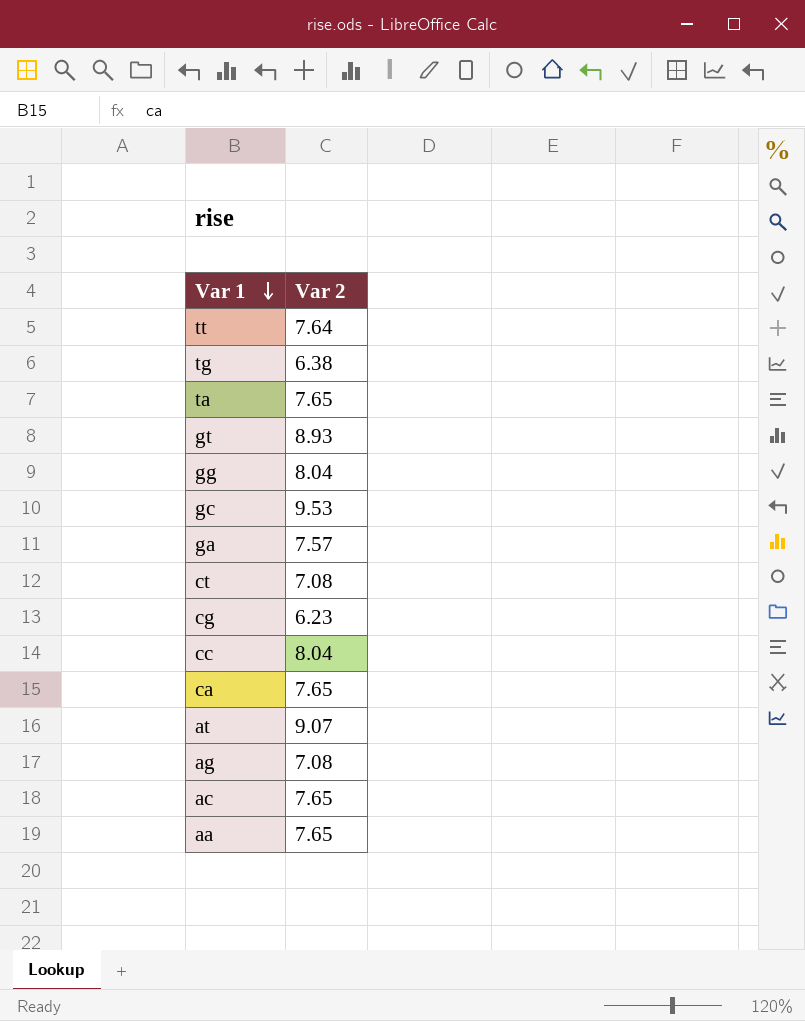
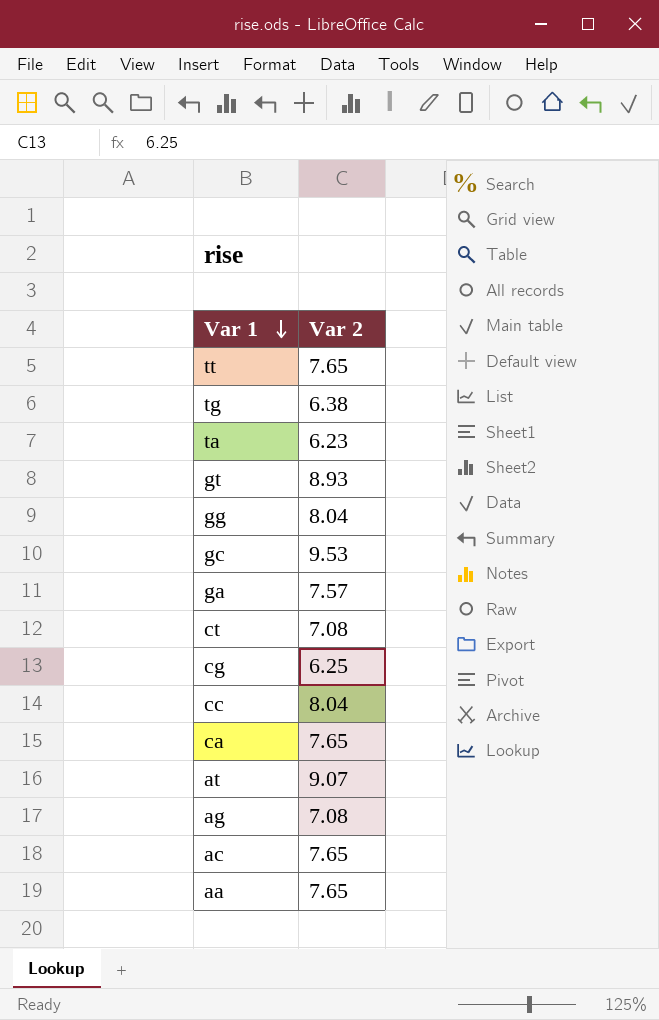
tt | Var 2: 7.64 -> 7.65
ta | Var 2: 7.65 -> 6.23
cg | Var 2: 6.23 -> 6.25

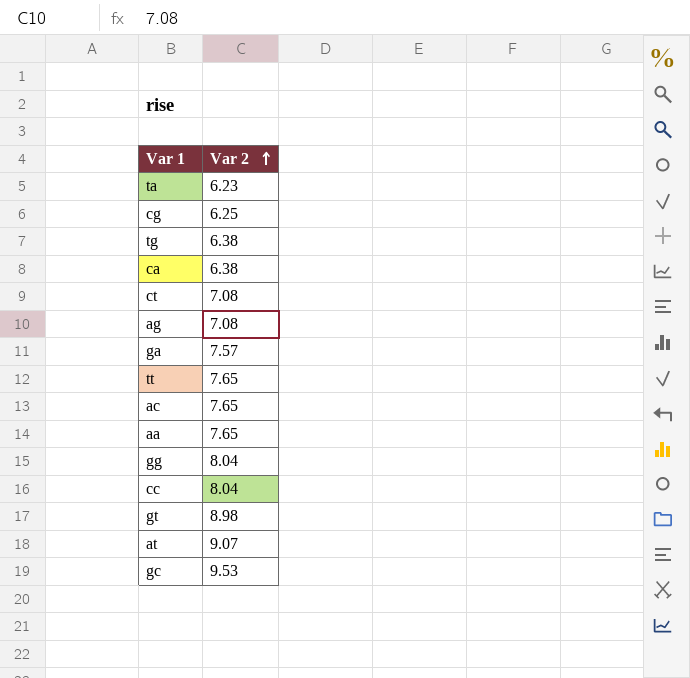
row order: Var 1 descending -> Var 2 ascending
ca | Var 2: 7.65 -> 6.38
gt | Var 2: 8.93 -> 8.98

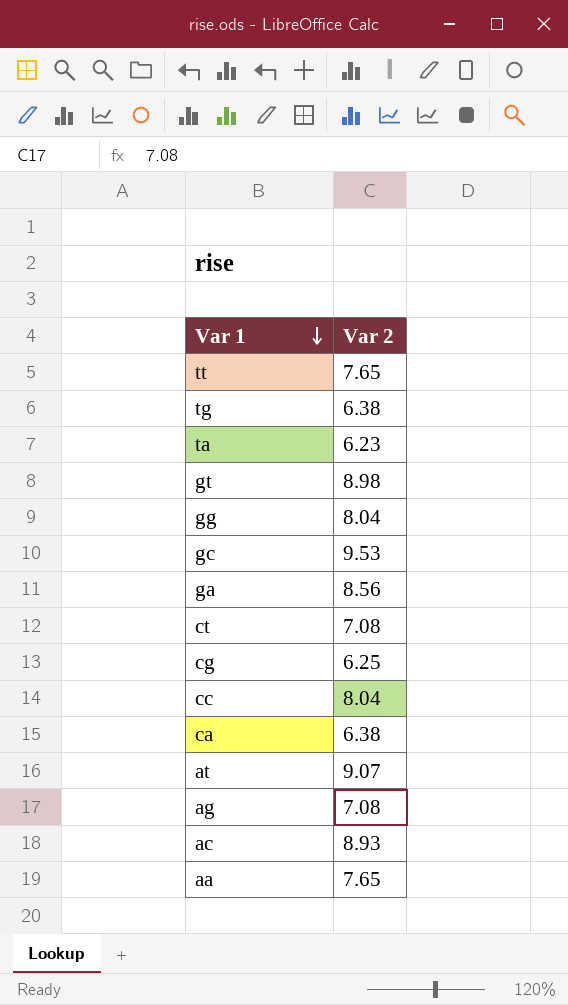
row order: Var 2 ascending -> Var 1 descending
ga | Var 2: 7.57 -> 8.56
ac | Var 2: 7.65 -> 8.93

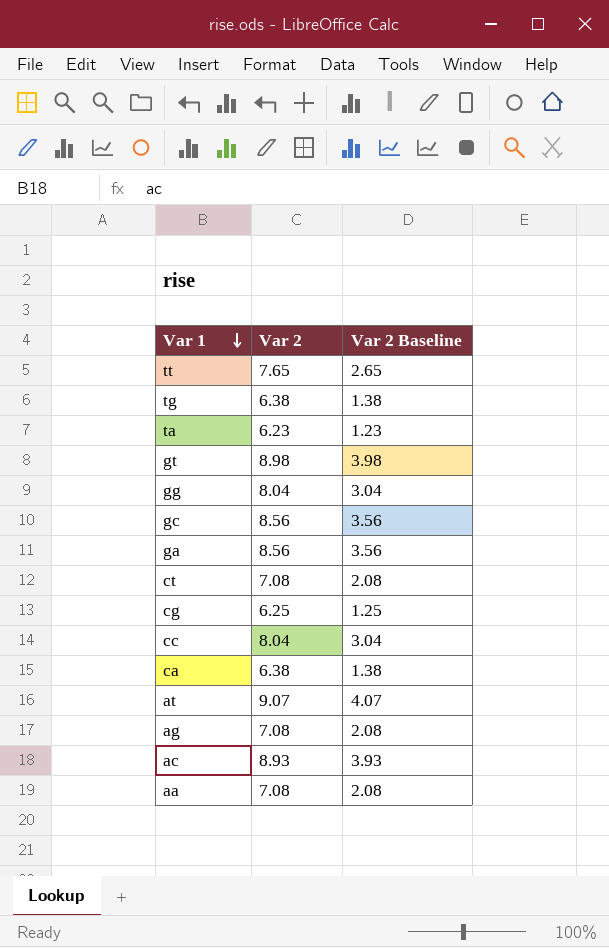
column Var 2 Baseline | formula: none -> [Var 2] - 5
gc | Var 2: 9.53 -> 8.56
aa | Var 2: 7.65 -> 7.08

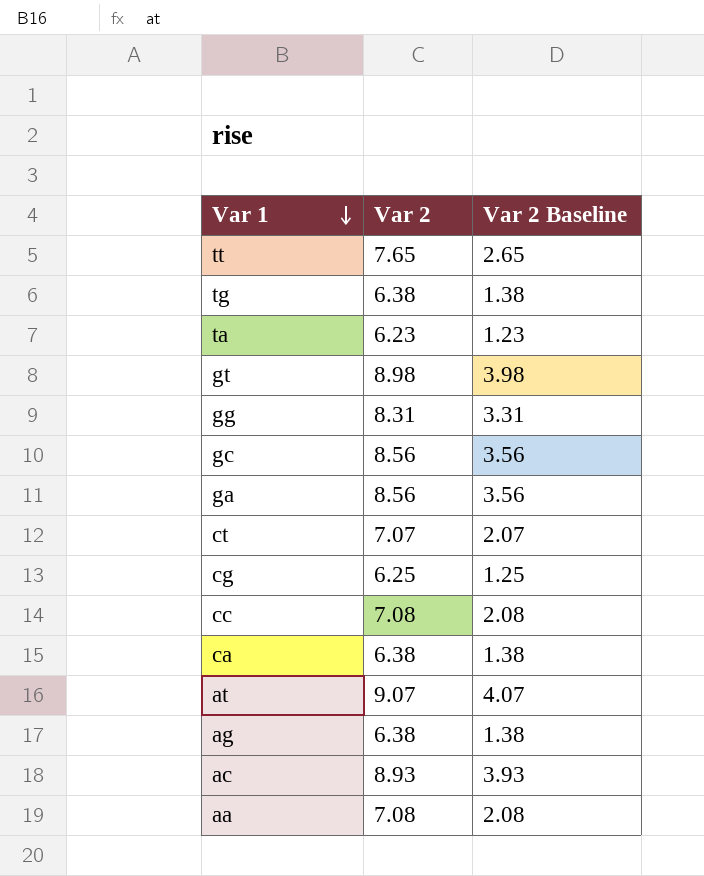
gg | Var 2: 8.04 -> 8.31
gg | Var 2 Baseline: 3.04 -> 3.31
ct | Var 2: 7.08 -> 7.07
ct | Var 2 Baseline: 2.08 -> 2.07
cc | Var 2: 8.04 -> 7.08
cc | Var 2 Baseline: 3.04 -> 2.08
ag | Var 2: 7.08 -> 6.38
ag | Var 2 Baseline: 2.08 -> 1.38

